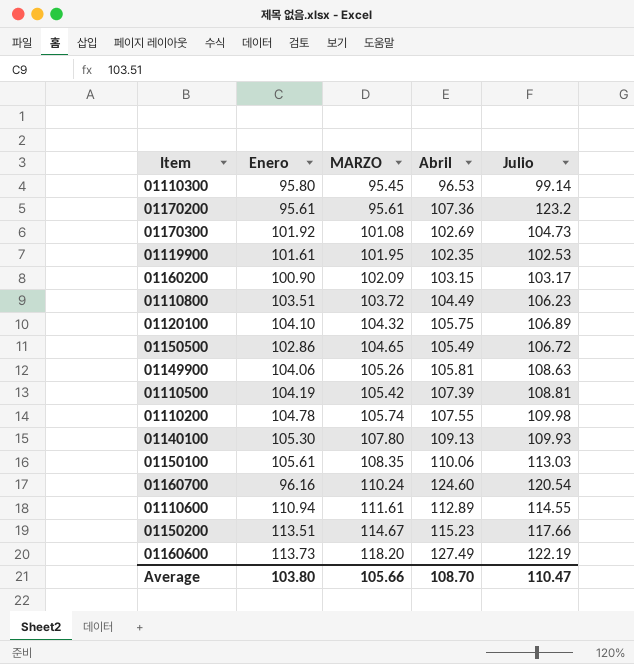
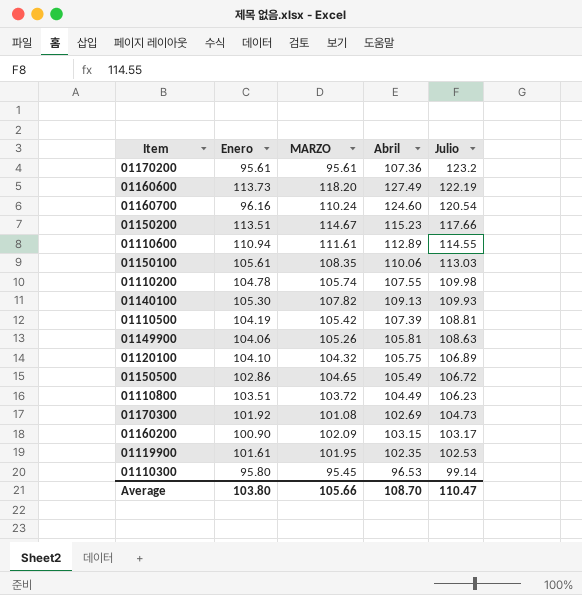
row order: MARZO ascending -> Julio descending
01140100 | MARZO: 107.80 -> 107.82

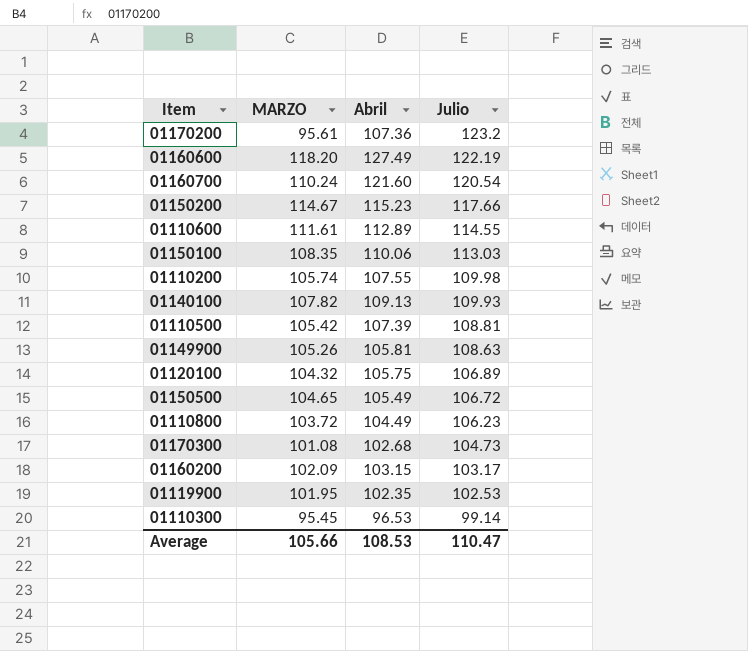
column Enero | position: 2 -> none
01160700 | Abril: 124.60 -> 121.60
01170300 | Abril: 102.69 -> 102.68
Average | Abril: 108.70 -> 108.53

